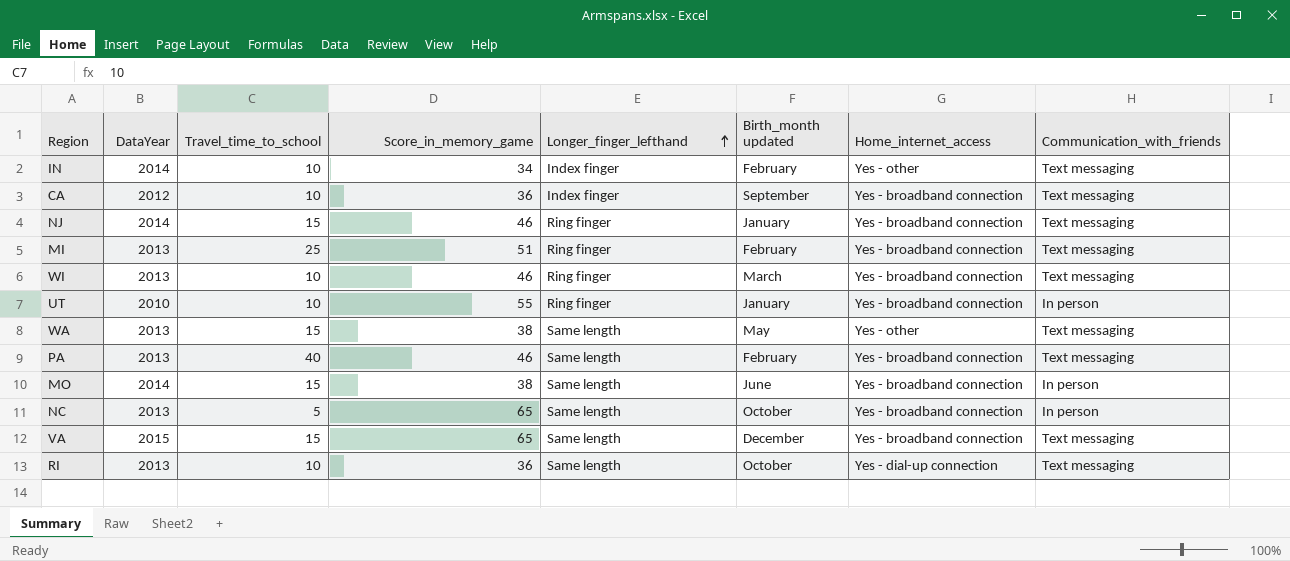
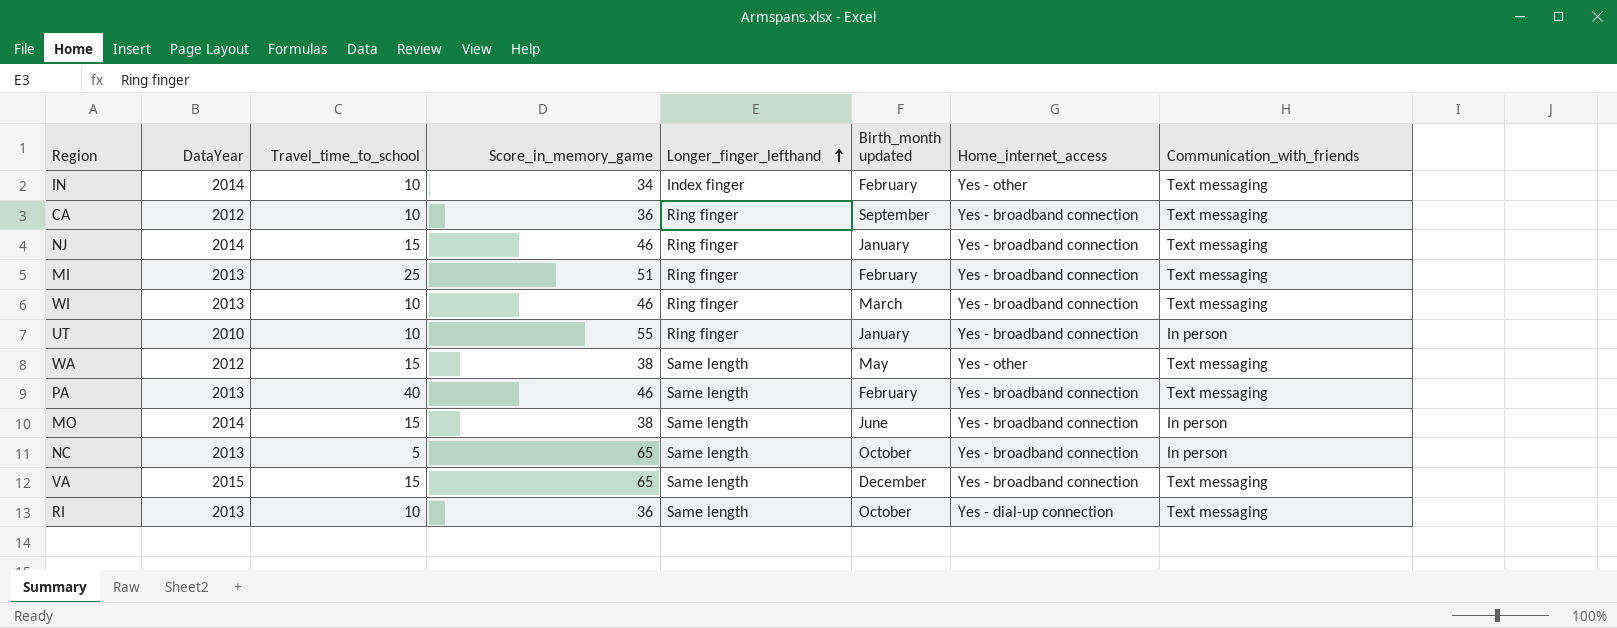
CA | Longer_finger_lefthand: Index finger -> Ring finger
WA | DataYear: 2013 -> 2012

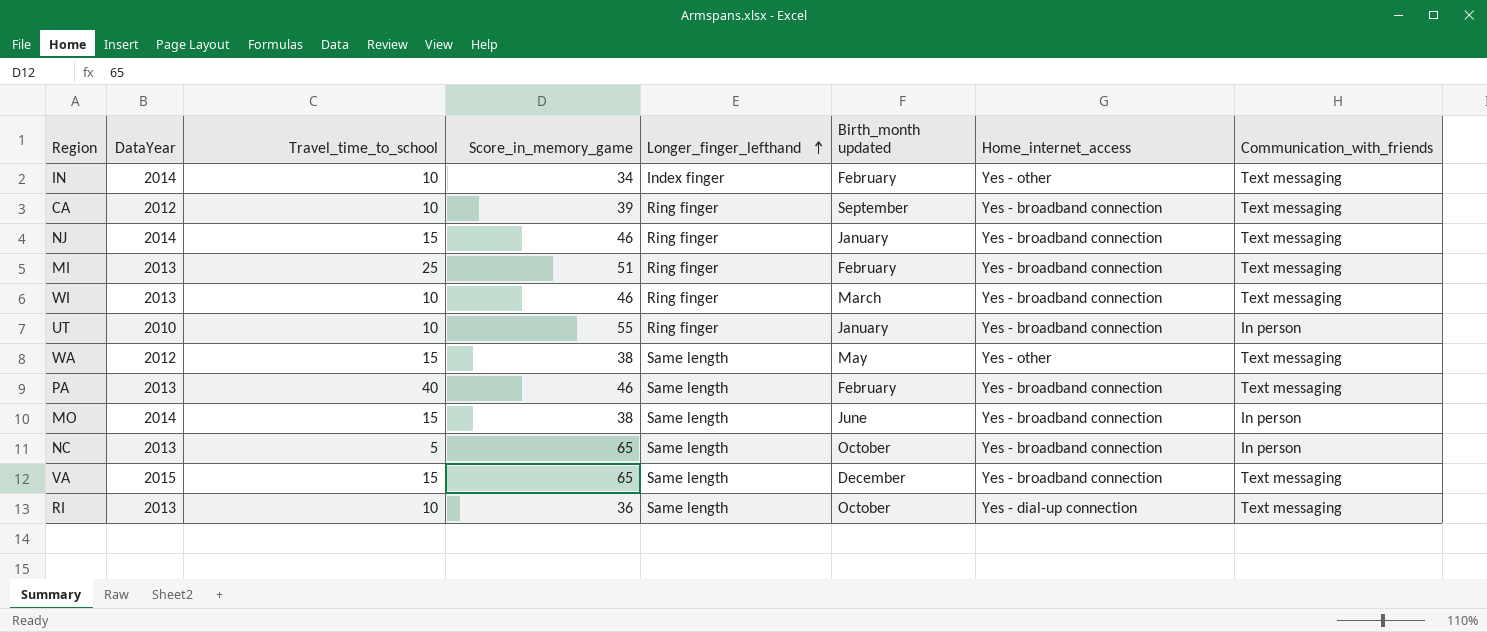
CA | Score_in_memory_game: 36 -> 39

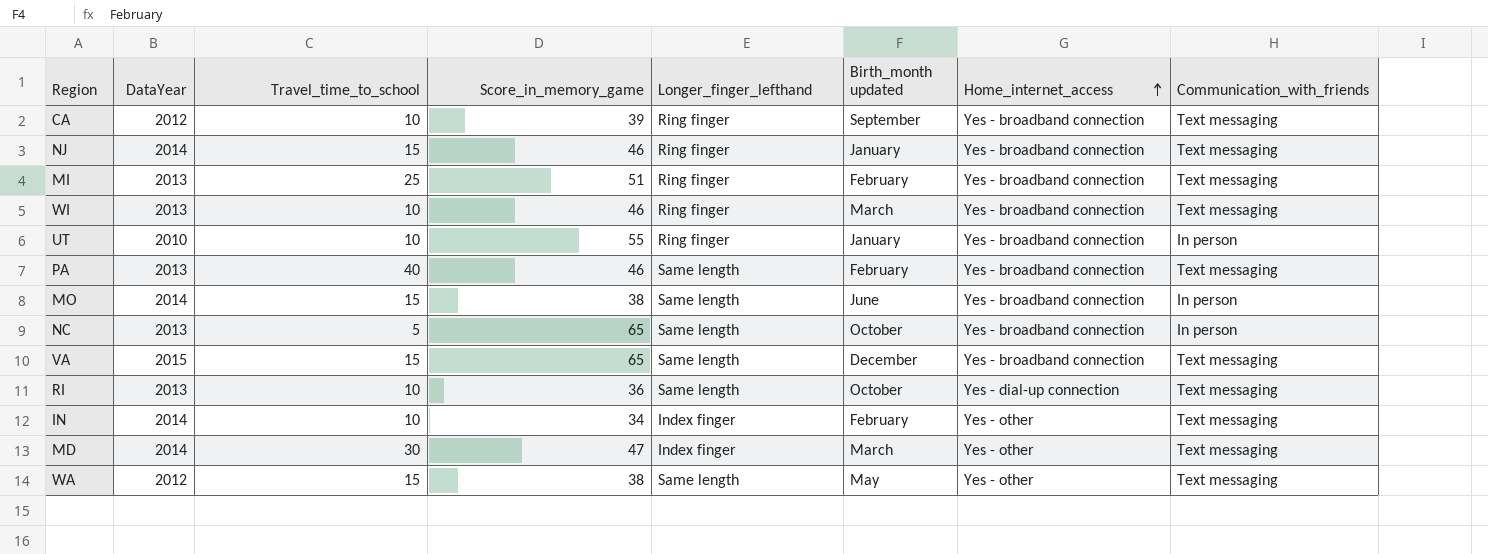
row order: Longer_finger_lefthand ascending -> Home_internet_access ascending
row MD: none -> 2014 | 30 | 47 | Index finger | March | Yes - other | Text messaging

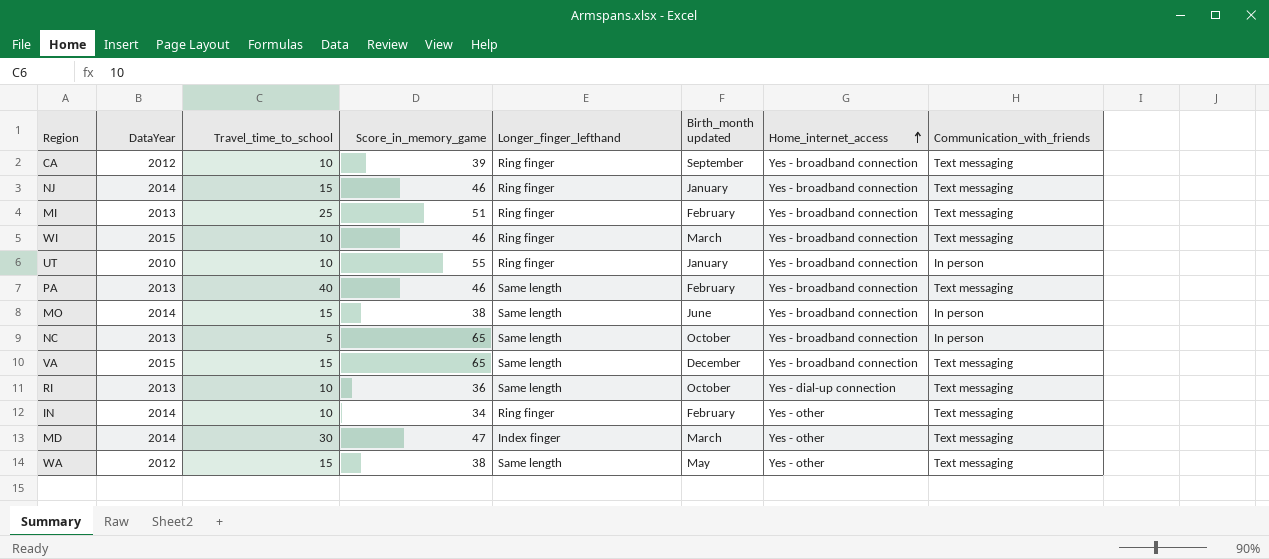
WI | DataYear: 2013 -> 2015
IN | Longer_finger_lefthand: Index finger -> Ring finger

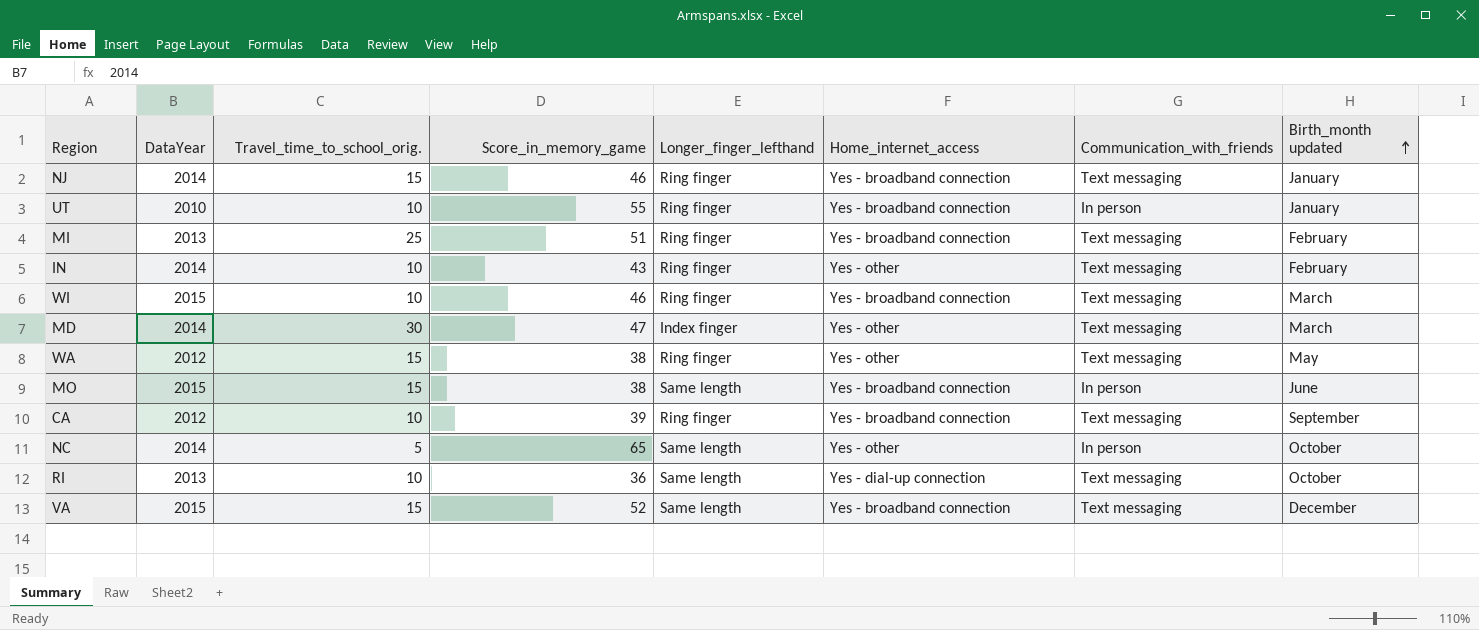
row order: Home_internet_access ascending -> Birth_month updated ascending
column name: Travel_time_to_school -> Travel_time_to_school_orig.
column Birth_month updated | position: 6 -> 8
row PA: 2013 | 40 | 46 | Same length | February | Yes - broadband connection | Text messaging -> none
IN | Score_in_memory_game: 34 -> 43
WA | Longer_finger_lefthand: Same length -> Ring finger
MO | DataYear: 2014 -> 2015
NC | DataYear: 2013 -> 2014
NC | Home_internet_access: Yes - broadband connection -> Yes - other
VA | Score_in_memory_game: 65 -> 52

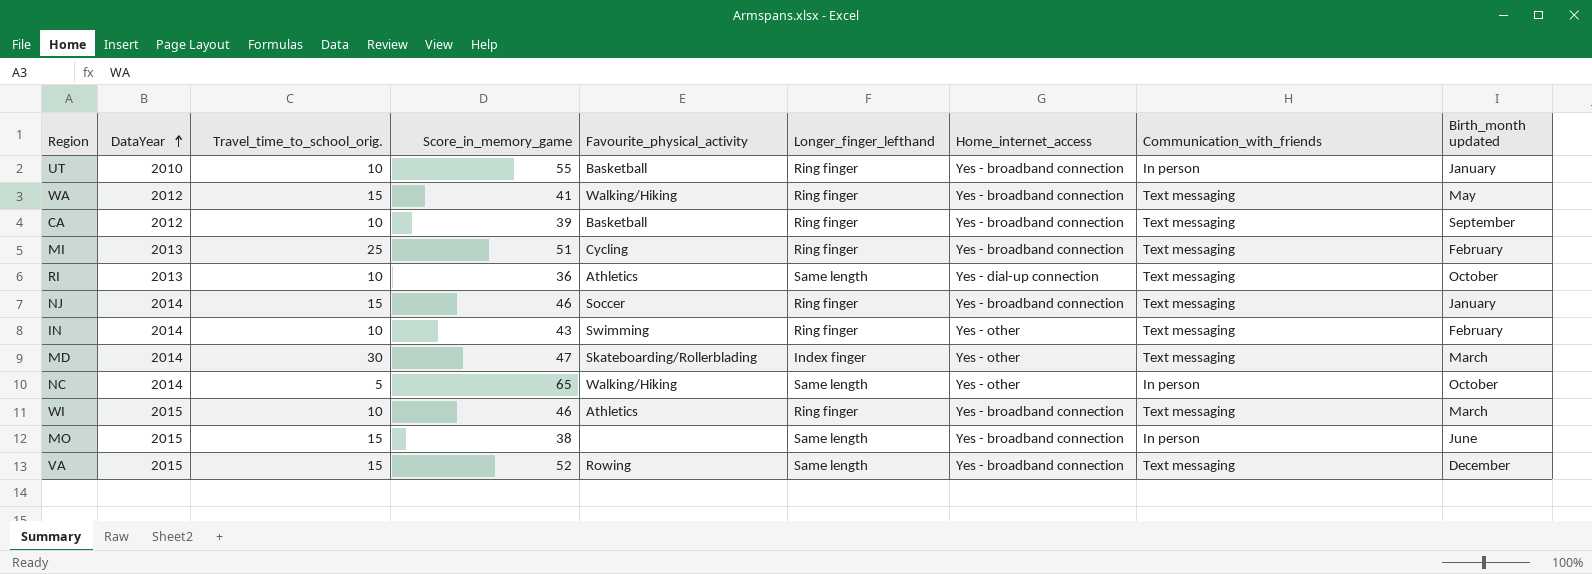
row order: Birth_month updated ascending -> DataYear ascending
column Favourite_physical_activity | position: none -> 5
WA | Score_in_memory_game: 38 -> 41
WA | Home_internet_access: Yes - other -> Yes - broadband connection

